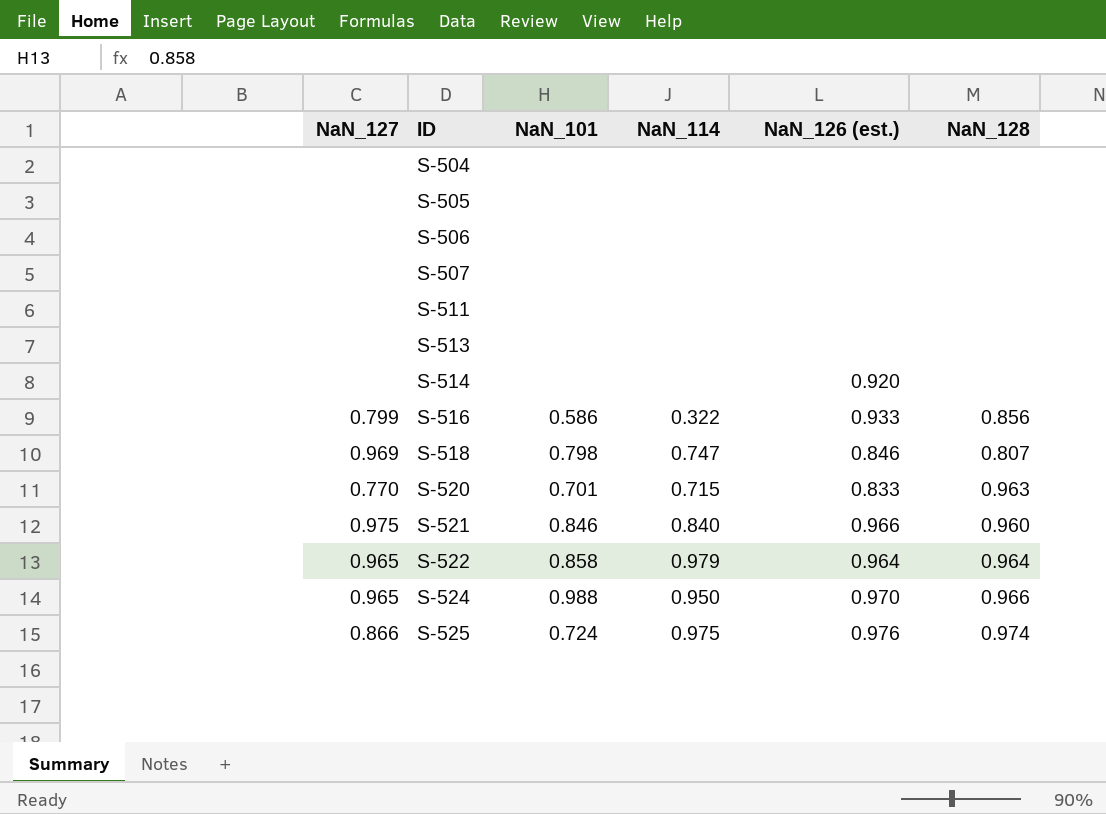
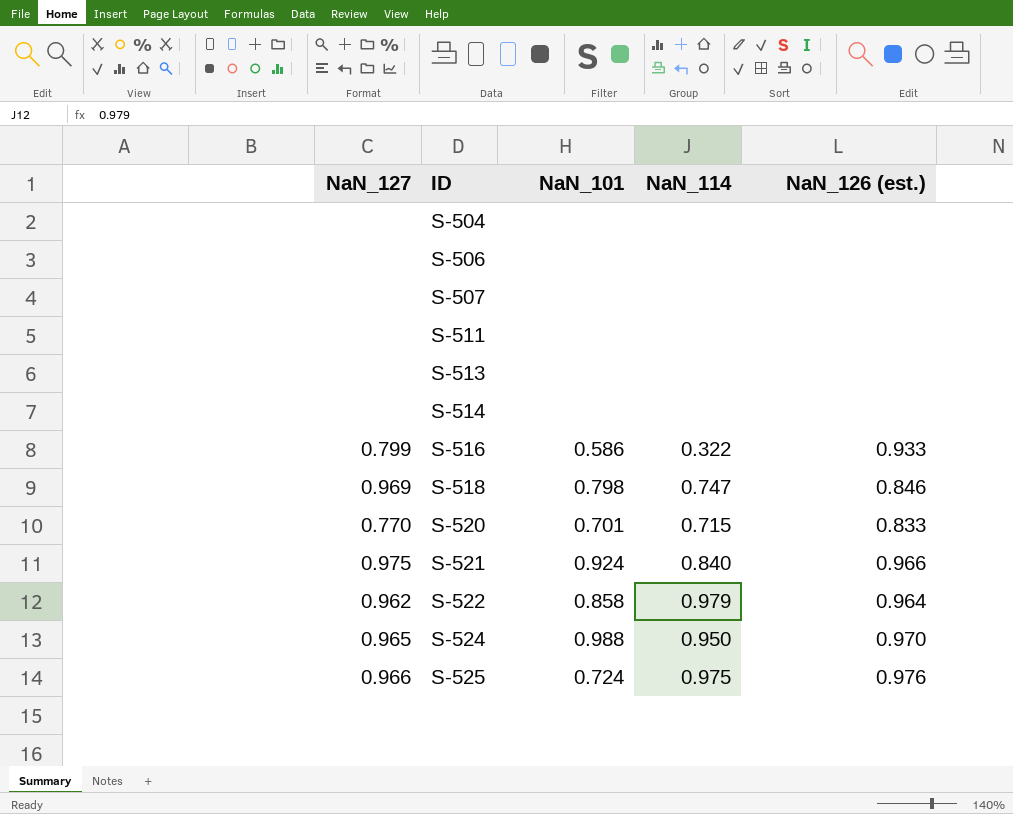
column NaN_128 | position: 6 -> none
row S-505: none | none | none | none | none -> none
S-514 | NaN_126 (est.): 0.920 -> none
S-521 | NaN_101: 0.846 -> 0.924
S-522 | NaN_127: 0.965 -> 0.962
S-525 | NaN_127: 0.866 -> 0.966

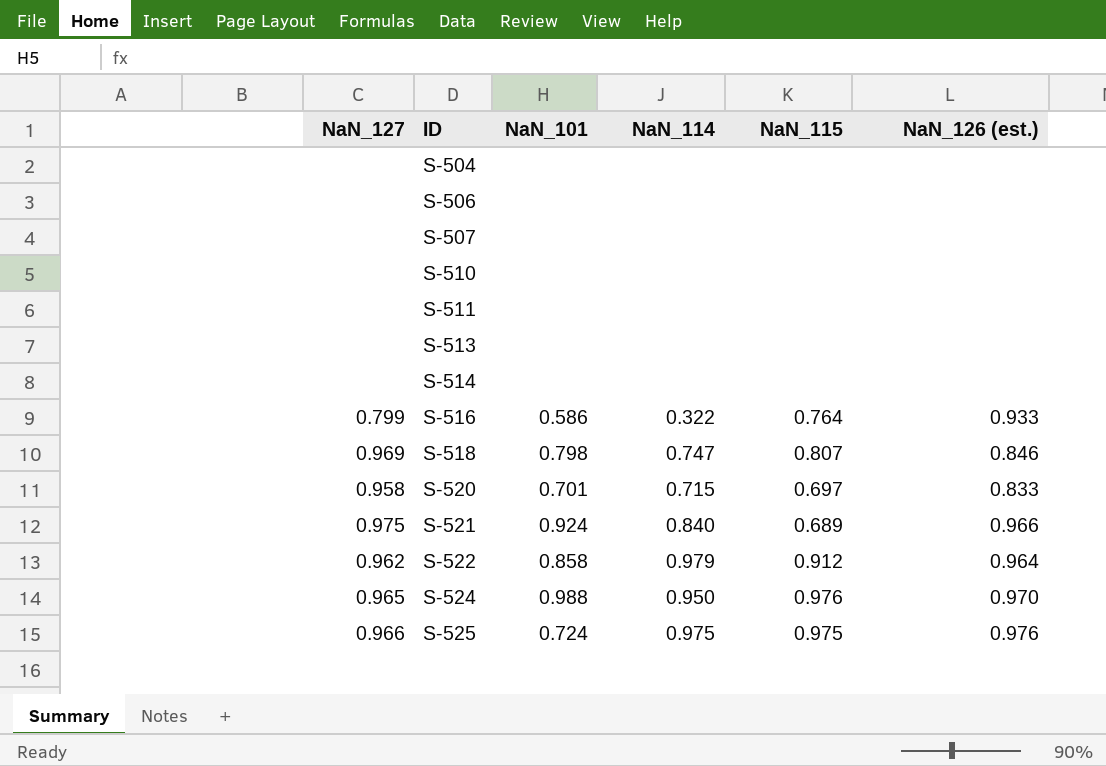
column NaN_115 | position: none -> 5
row S-510: none -> none | none | none | none | none
S-520 | NaN_127: 0.770 -> 0.958

